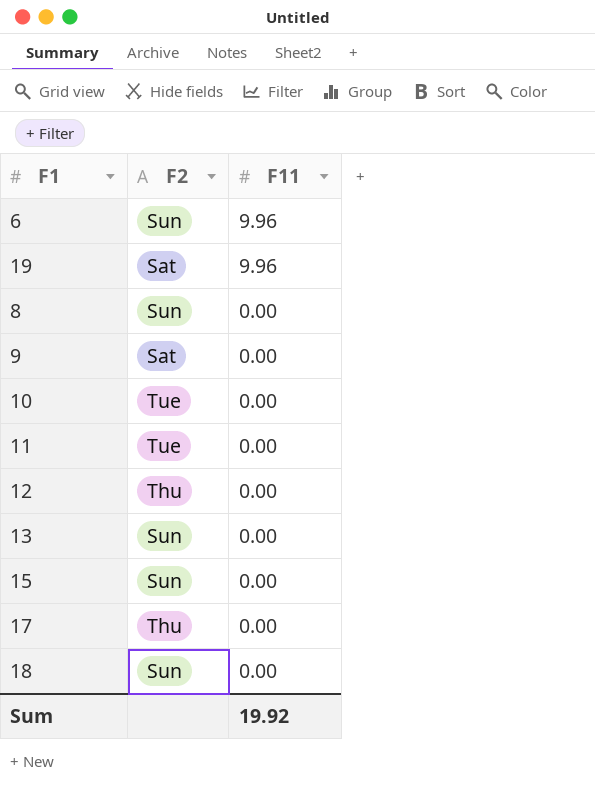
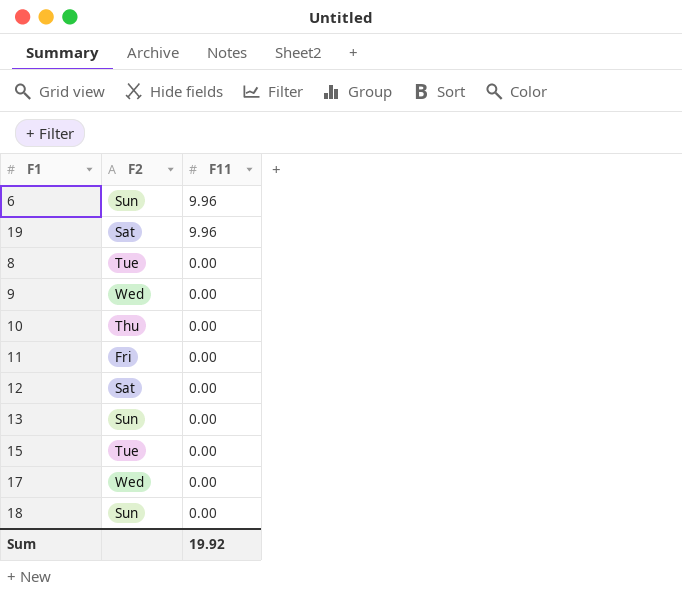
8 | F2: Sun -> Tue
9 | F2: Sat -> Wed
10 | F2: Tue -> Thu
11 | F2: Tue -> Fri
12 | F2: Thu -> Sat
15 | F2: Sun -> Tue
17 | F2: Thu -> Wed

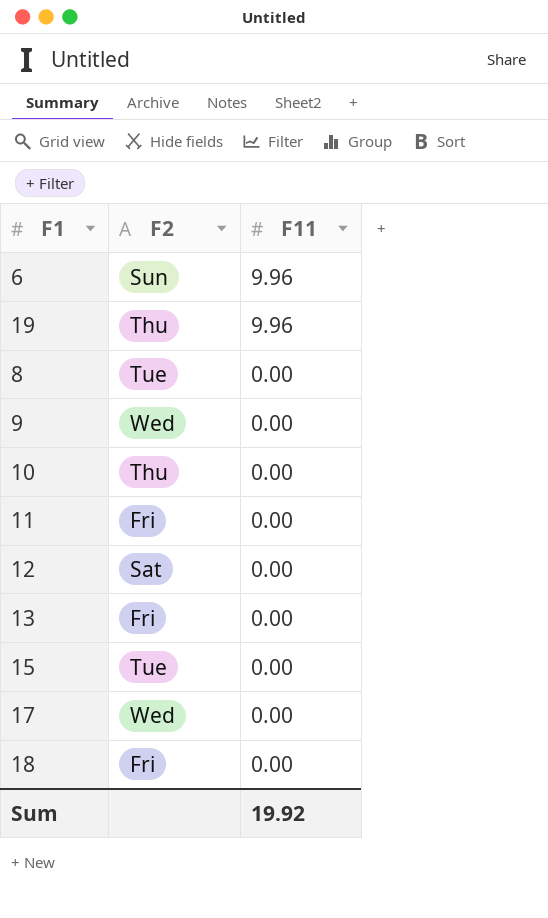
19 | F2: Sat -> Thu
13 | F2: Sun -> Fri
18 | F2: Sun -> Fri

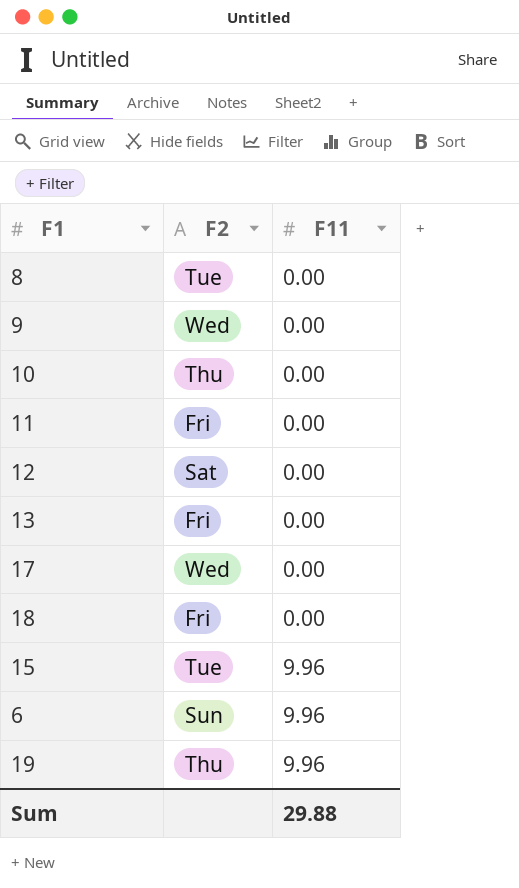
row order: F11 descending -> F11 ascending
15 | F11: 0.00 -> 9.96
Sum | F11: 19.92 -> 29.88

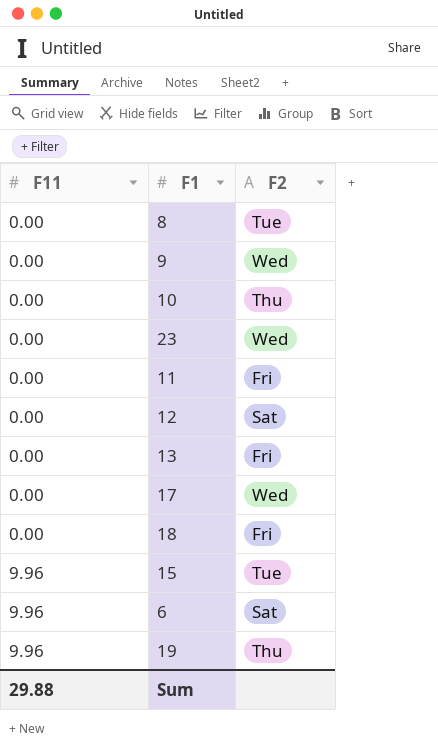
column F11 | position: 3 -> 1
row 23: none -> 0.00 | Wed
6 | F2: Sun -> Sat

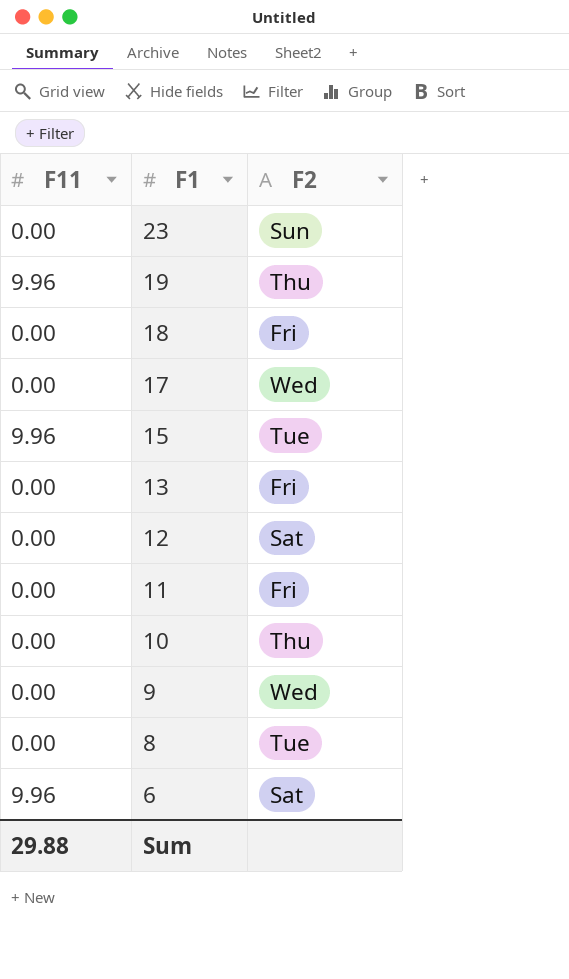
row order: F11 ascending -> F1 descending
23 | F2: Wed -> Sun

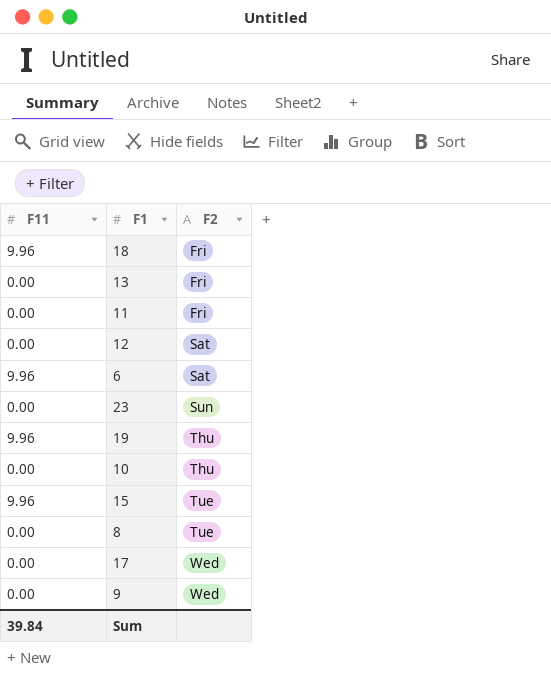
row order: F1 descending -> F2 ascending
18 | F11: 0.00 -> 9.96
Sum | F11: 29.88 -> 39.84

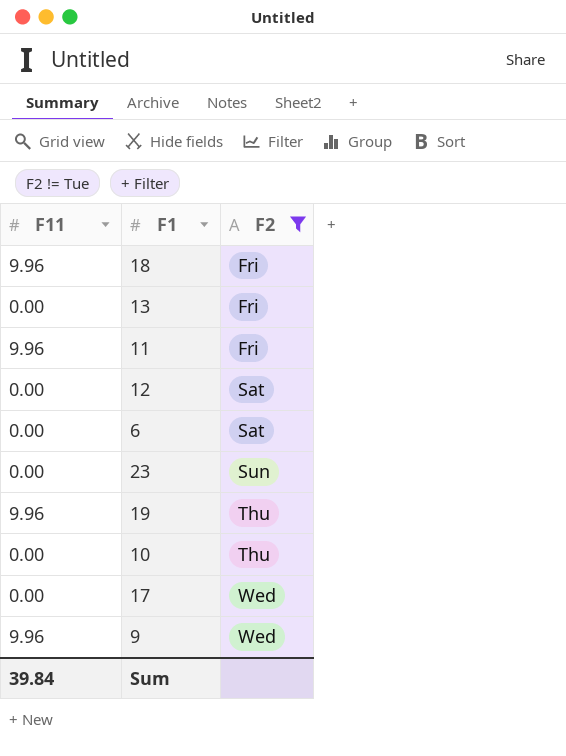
filter: none -> F2 != Tue
11 | F11: 0.00 -> 9.96
6 | F11: 9.96 -> 0.00
9 | F11: 0.00 -> 9.96

